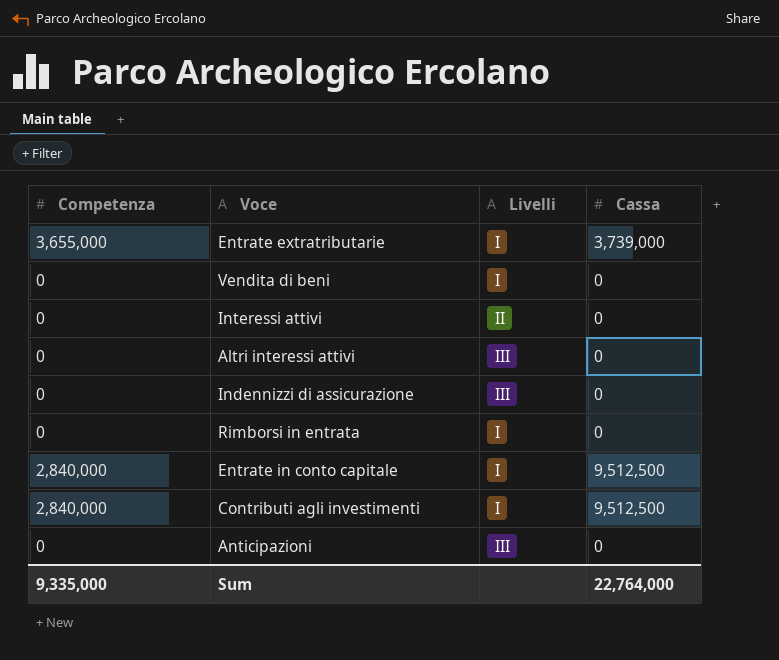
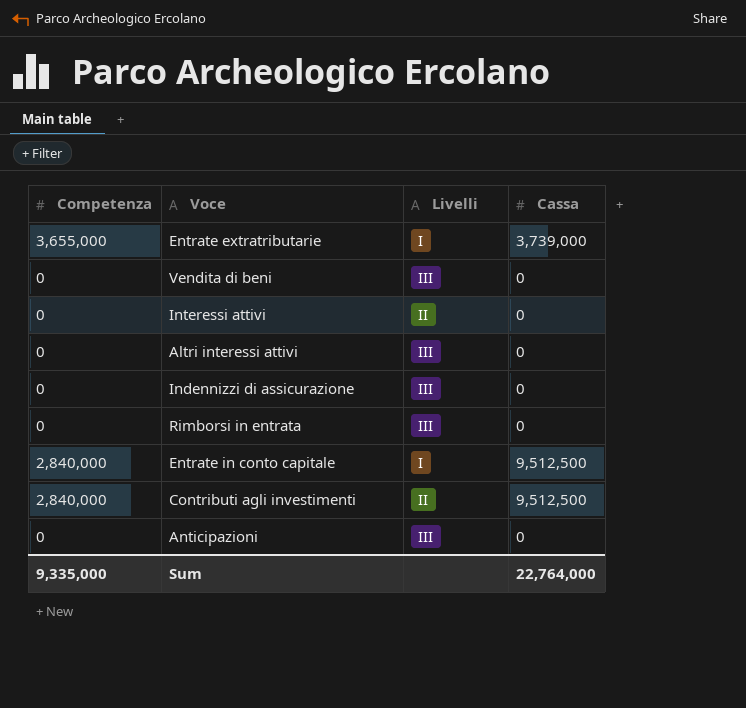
Vendita di beni | Livelli: I -> III
Rimborsi in entrata | Livelli: I -> III
Contributi agli investimenti | Livelli: I -> II

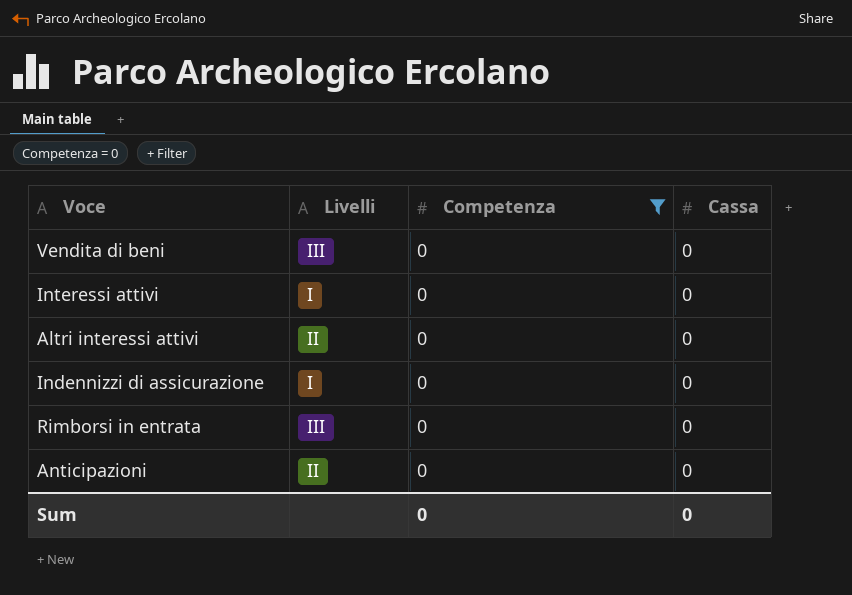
filter: none -> Competenza = 0
column Competenza | position: 1 -> 3
Interessi attivi | Livelli: II -> I
Altri interessi attivi | Livelli: III -> II
Indennizzi di assicurazione | Livelli: III -> I
Anticipazioni | Livelli: III -> II
Sum | Competenza: 9,335,000 -> 0
Sum | Cassa: 22,764,000 -> 0

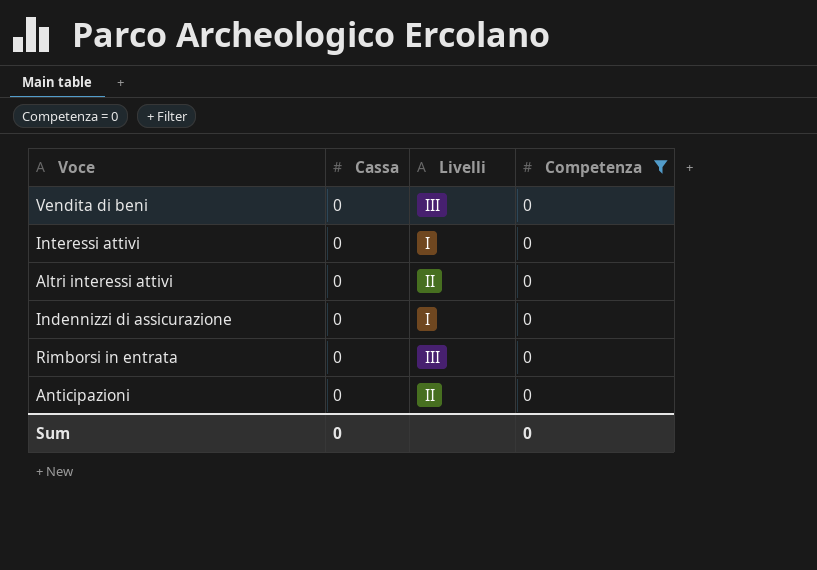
column Cassa | position: 4 -> 2

